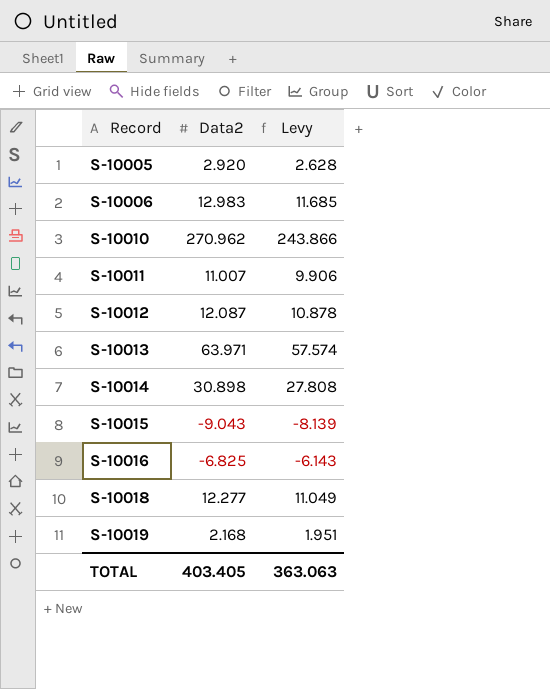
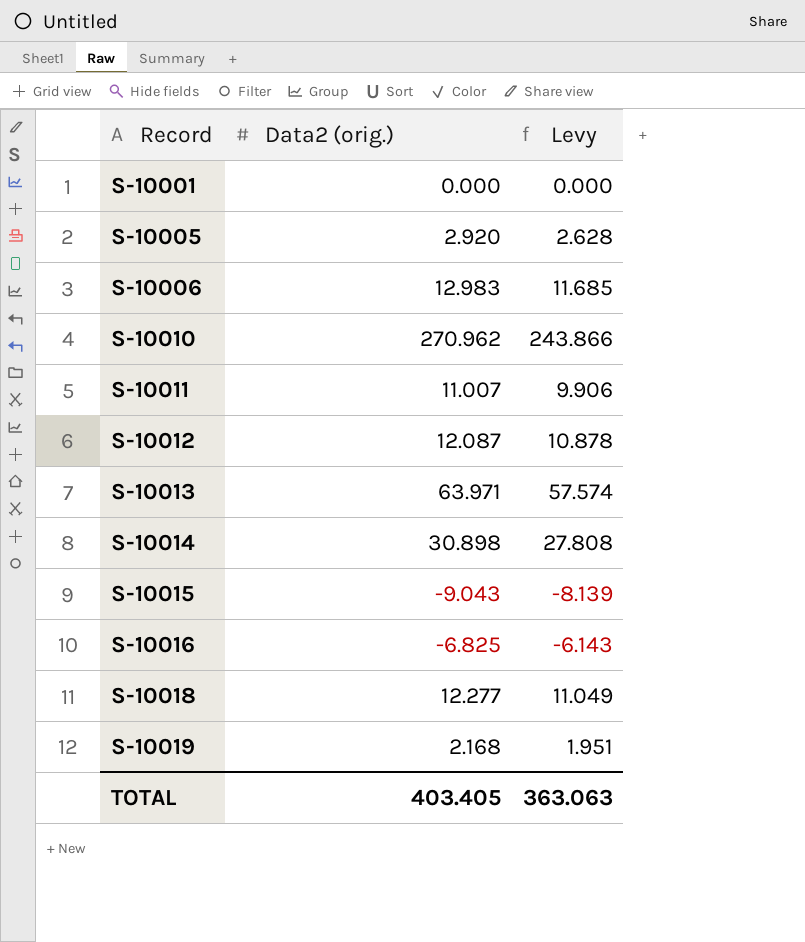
column name: Data2 -> Data2 (orig.)
row S-10001: none -> 0.000 | 0.000

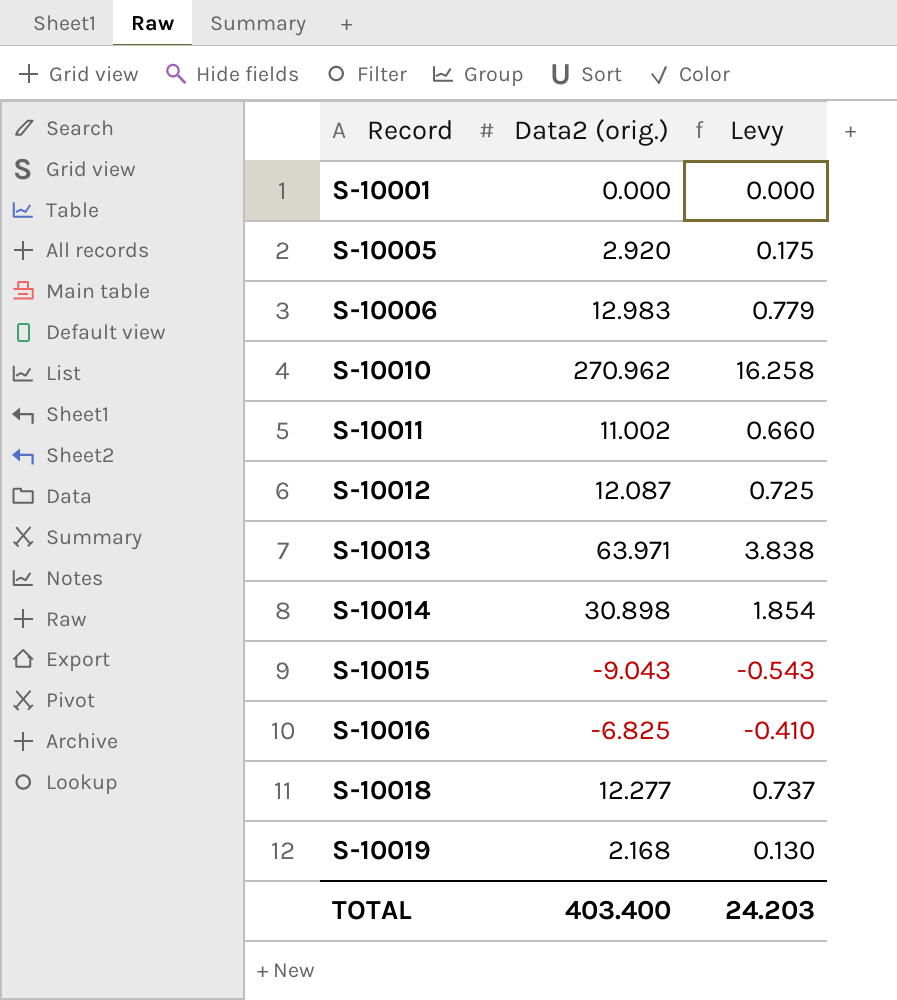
column Levy | formula: [Data2 (orig.)] * 0.9 -> [Data2 (orig.)] * 0.06
S-10011 | Data2 (orig.): 11.007 -> 11.002
TOTAL | Data2 (orig.): 403.405 -> 403.400
TOTAL | Levy: 363.063 -> 24.203

